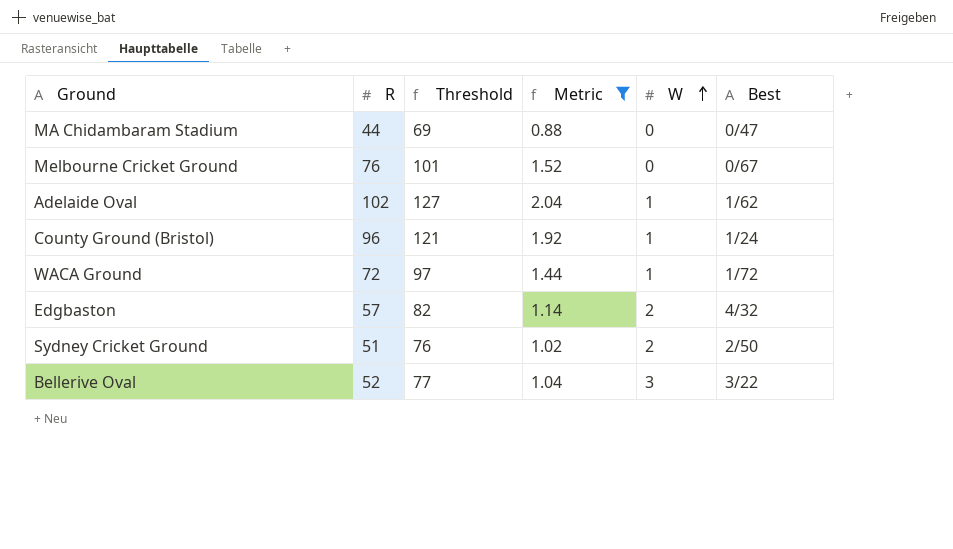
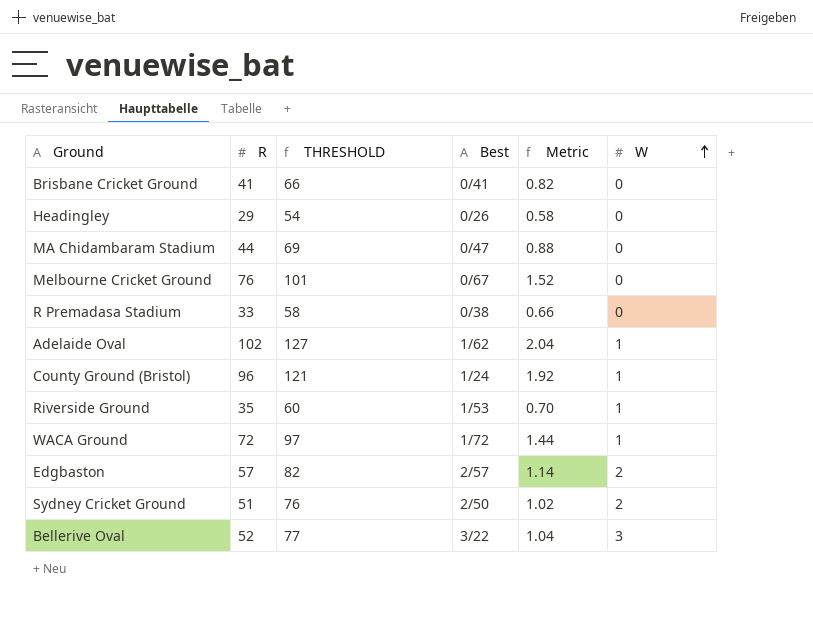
filter: Metric >= 0.88 -> none
column name: Threshold -> THRESHOLD
column Best | position: 6 -> 4
Edgbaston | Best: 4/32 -> 2/57

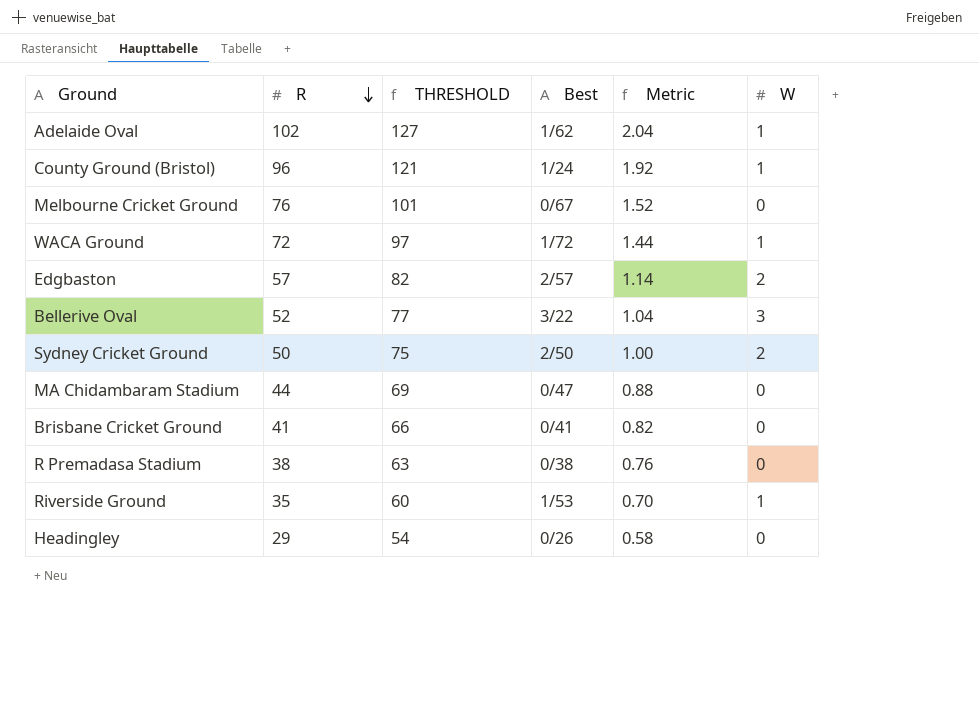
row order: W ascending -> R descending
Sydney Cricket Ground | R: 51 -> 50
Sydney Cricket Ground | THRESHOLD: 76 -> 75
Sydney Cricket Ground | Metric: 1.02 -> 1.00
R Premadasa Stadium | R: 33 -> 38
R Premadasa Stadium | THRESHOLD: 58 -> 63
R Premadasa Stadium | Metric: 0.66 -> 0.76

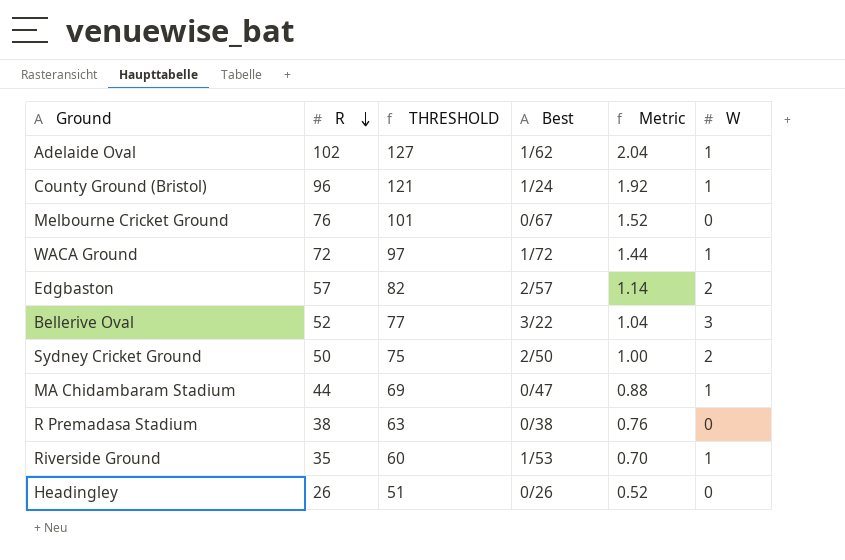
row Brisbane Cricket Ground: 41 | 66 | 0/41 | 0.82 | 0 -> none
MA Chidambaram Stadium | W: 0 -> 1
Headingley | R: 29 -> 26
Headingley | THRESHOLD: 54 -> 51
Headingley | Metric: 0.58 -> 0.52

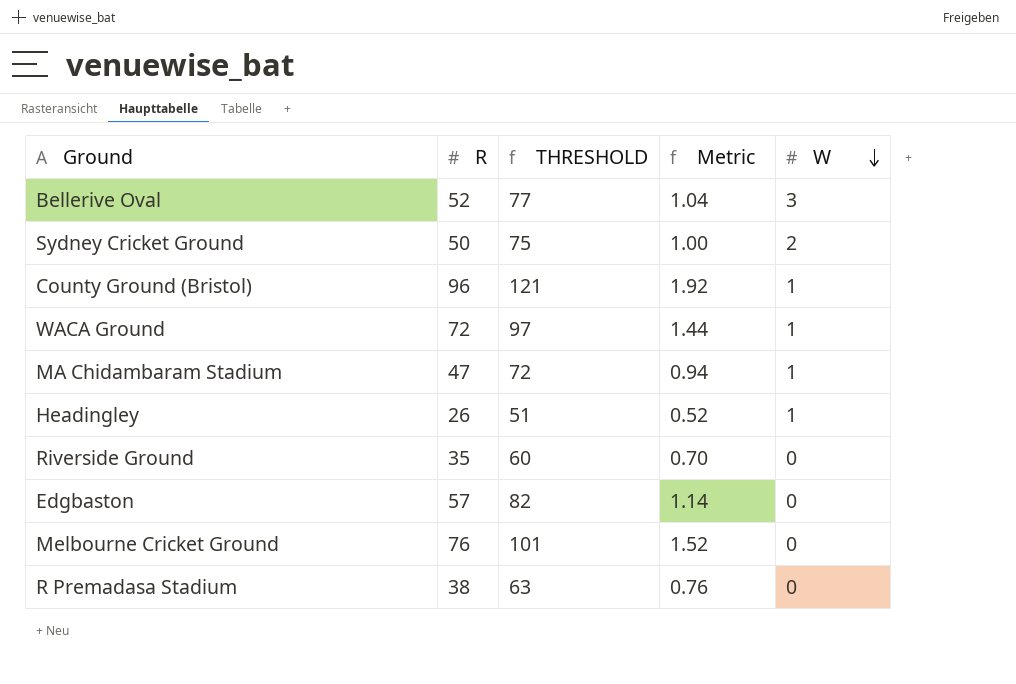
row order: R descending -> W descending
column Best | position: 4 -> none
row Adelaide Oval: 102 | 127 | 1/62 | 2.04 | 1 -> none
MA Chidambaram Stadium | R: 44 -> 47
MA Chidambaram Stadium | THRESHOLD: 69 -> 72
MA Chidambaram Stadium | Metric: 0.88 -> 0.94
Headingley | W: 0 -> 1
Riverside Ground | W: 1 -> 0
Edgbaston | W: 2 -> 0

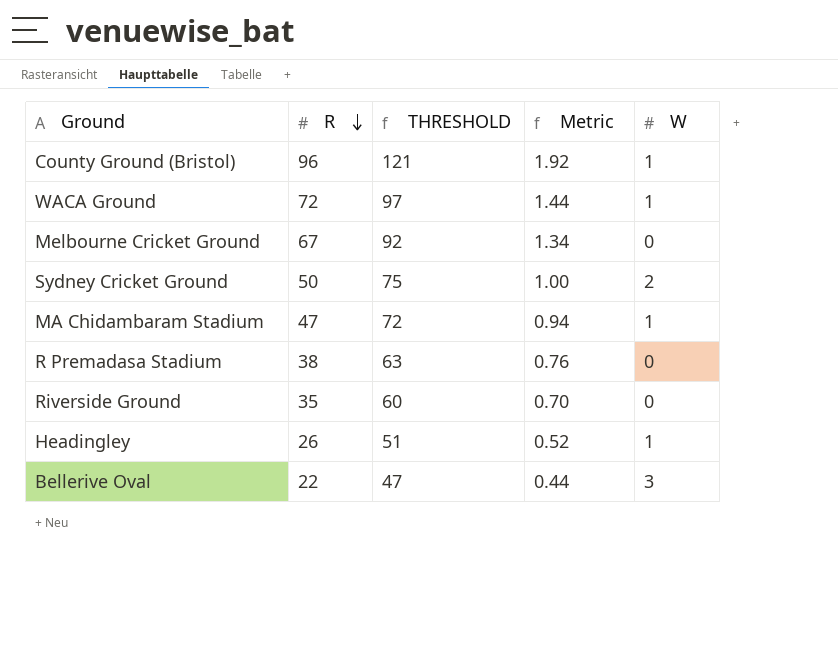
row order: W descending -> R descending
row Edgbaston: 57 | 82 | 1.14 | 0 -> none
Melbourne Cricket Ground | R: 76 -> 67
Melbourne Cricket Ground | THRESHOLD: 101 -> 92
Melbourne Cricket Ground | Metric: 1.52 -> 1.34
Bellerive Oval | R: 52 -> 22
Bellerive Oval | THRESHOLD: 77 -> 47
Bellerive Oval | Metric: 1.04 -> 0.44

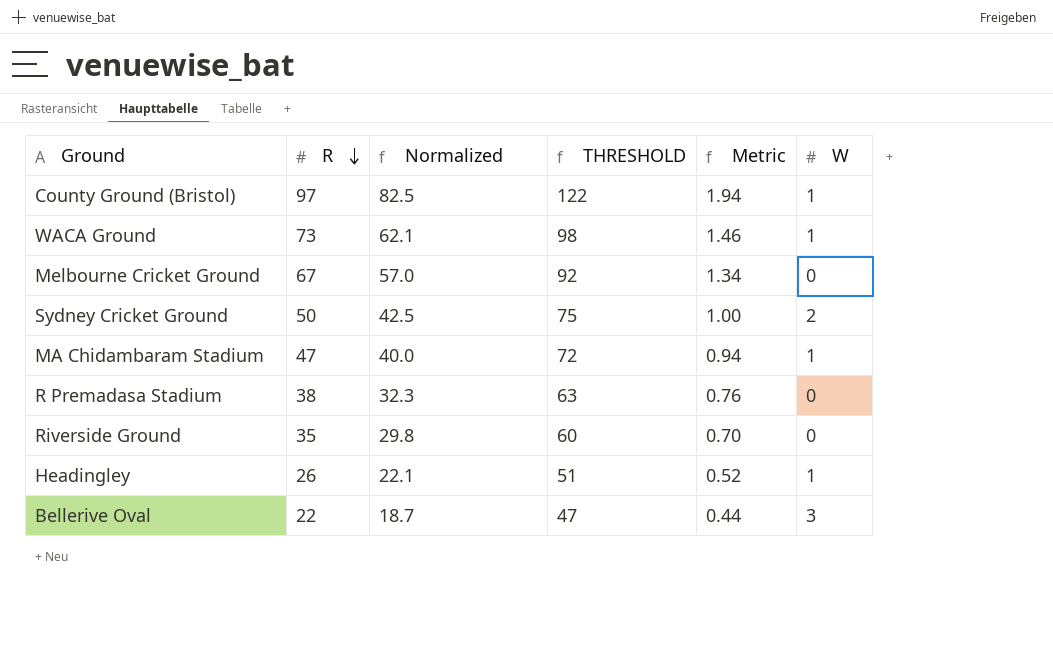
column Normalized | formula: none -> [R] * 0.85
County Ground (Bristol) | R: 96 -> 97
County Ground (Bristol) | THRESHOLD: 121 -> 122
County Ground (Bristol) | Metric: 1.92 -> 1.94
WACA Ground | R: 72 -> 73
WACA Ground | THRESHOLD: 97 -> 98
WACA Ground | Metric: 1.44 -> 1.46

